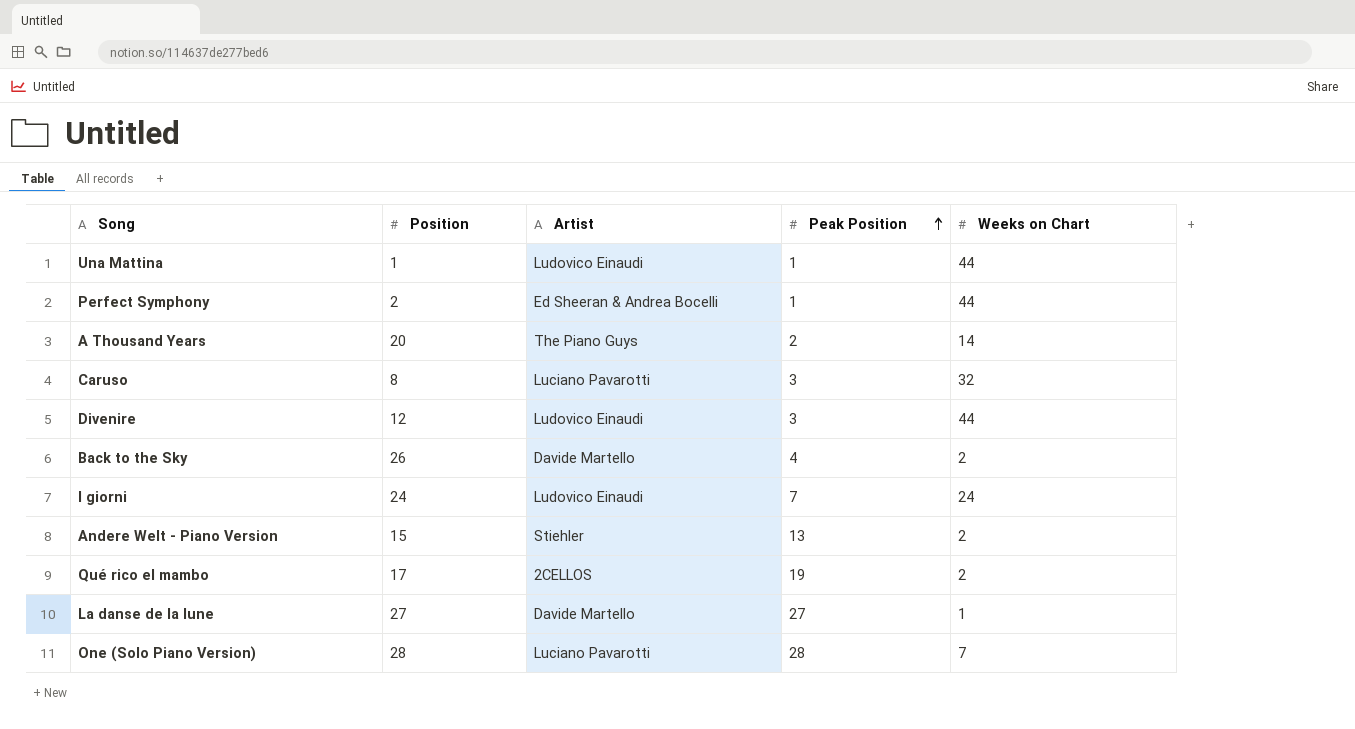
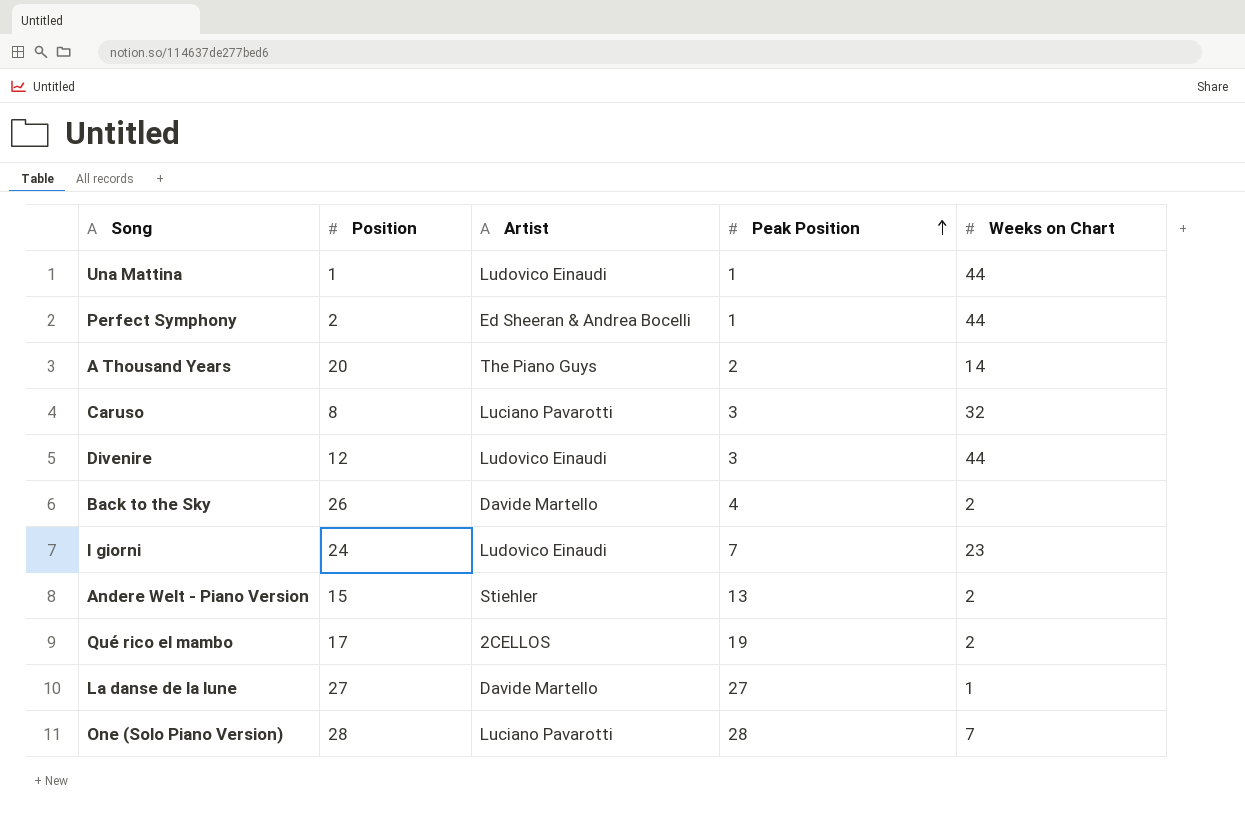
I giorni | Weeks on Chart: 24 -> 23

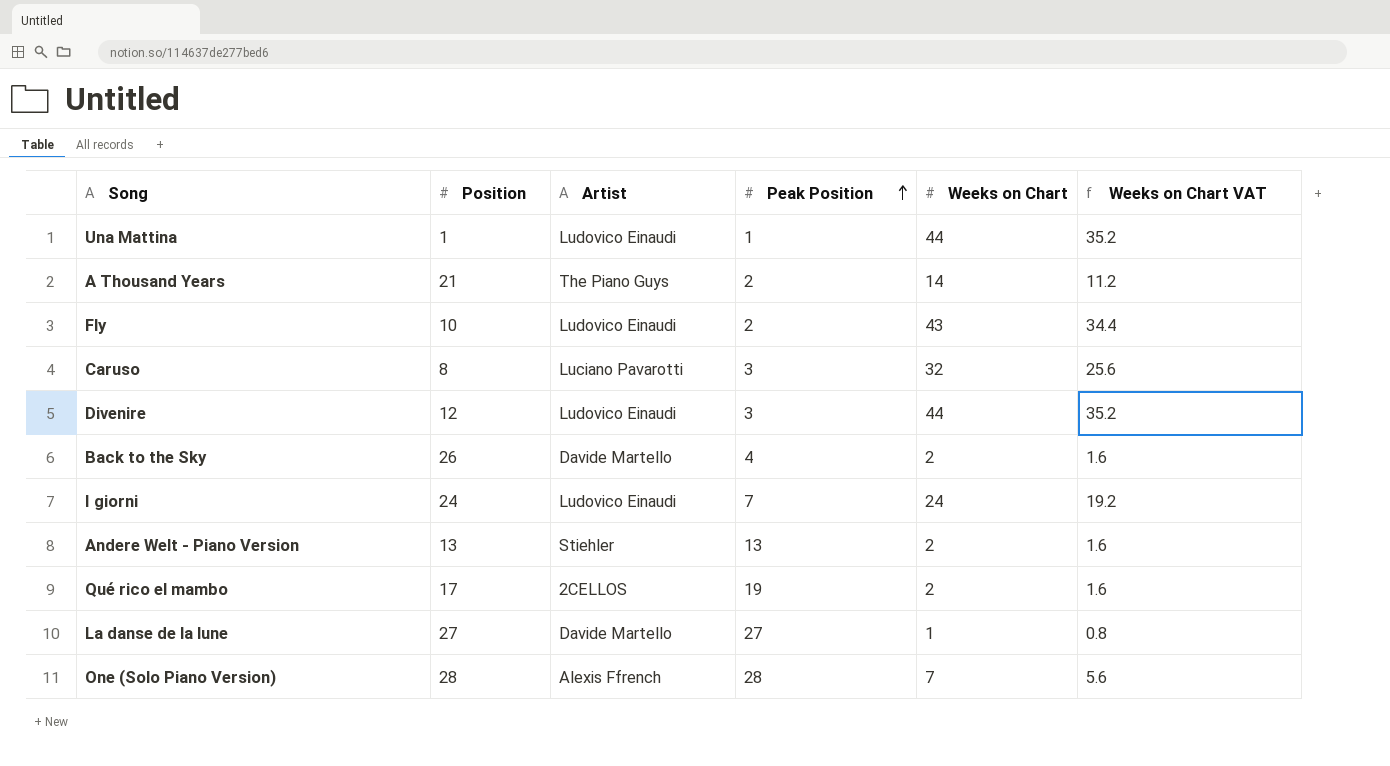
column Weeks on Chart VAT | formula: none -> [Weeks on Chart] * 0.8
row Perfect Symphony: 2 | Ed Sheeran & Andrea Bocelli | 1 | 44 -> none
A Thousand Years | Position: 20 -> 21
row Fly: none -> 10 | Ludovico Einaudi | 2 | 43 | 34.4
I giorni | Weeks on Chart: 23 -> 24
Andere Welt - Piano Version | Position: 15 -> 13
One (Solo Piano Version) | Artist: Luciano Pavarotti -> Alexis Ffrench

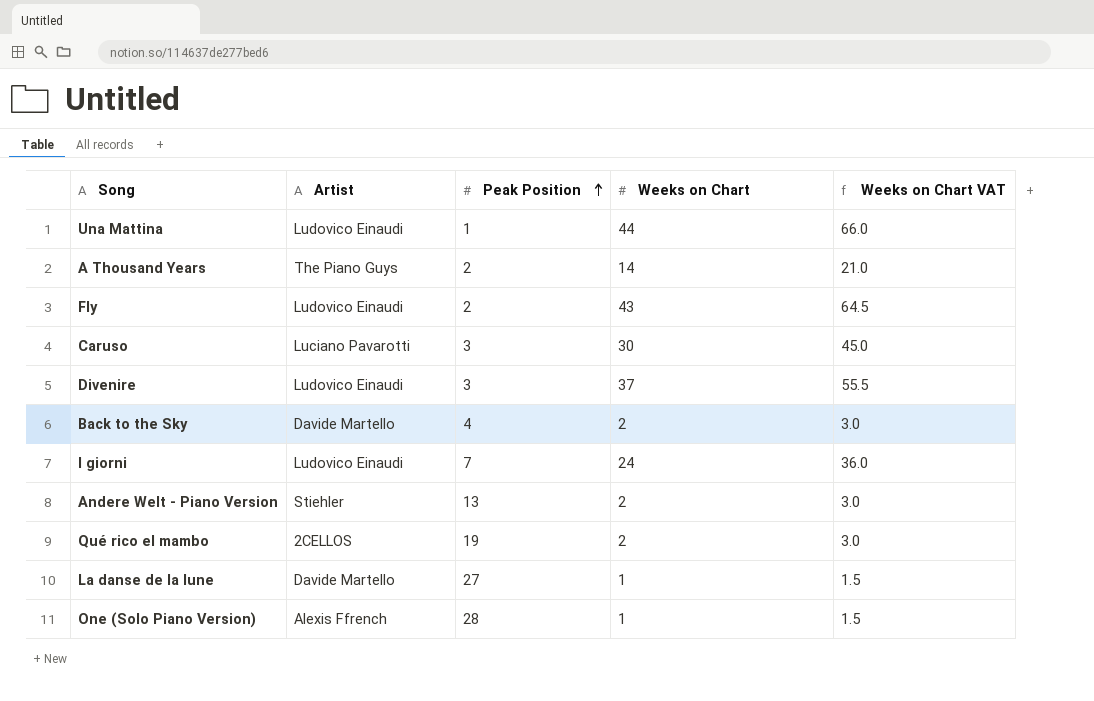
column Position | position: 2 -> none
column Weeks on Chart VAT | formula: [Weeks on Chart] * 0.8 -> [Weeks on Chart] * 1.5
Caruso | Weeks on Chart: 32 -> 30
Divenire | Weeks on Chart: 44 -> 37
One (Solo Piano Version) | Weeks on Chart: 7 -> 1

